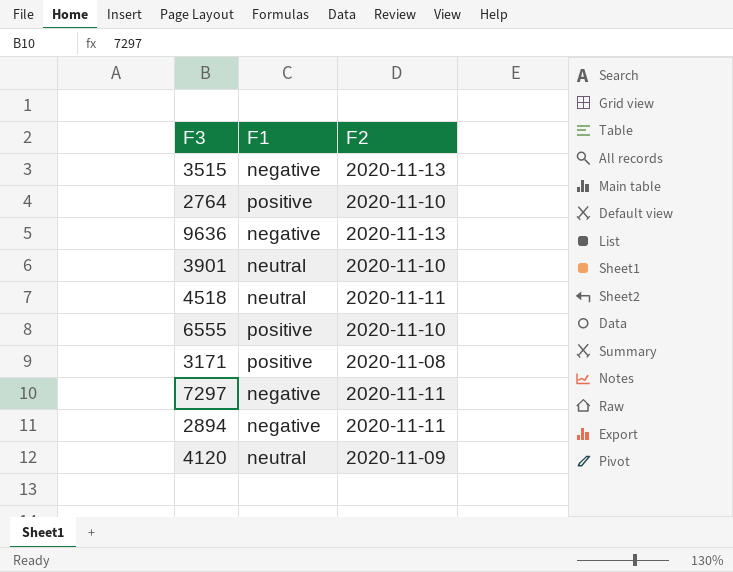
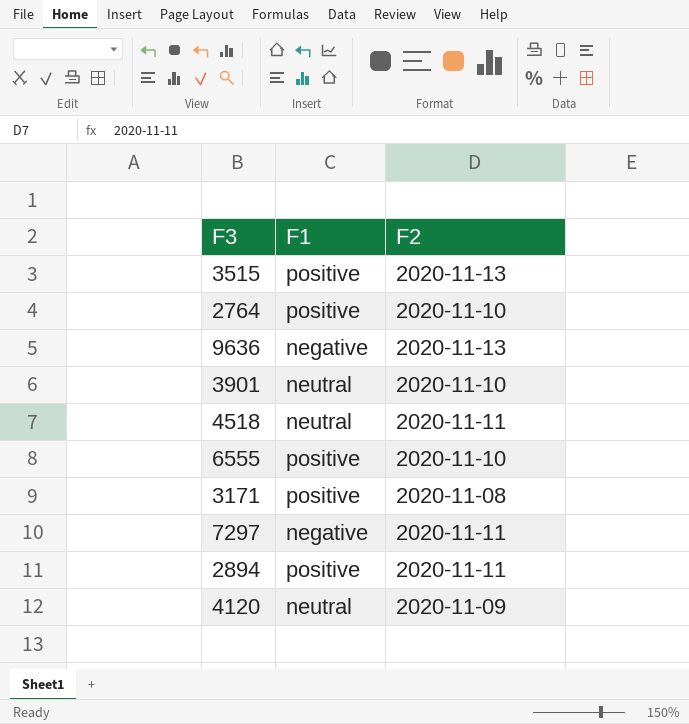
3515 | F1: negative -> positive
2894 | F1: negative -> positive

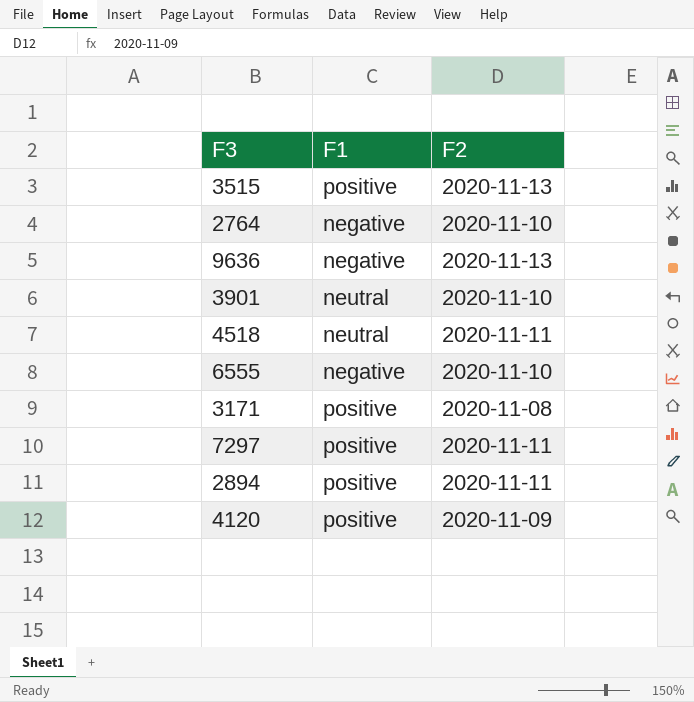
2764 | F1: positive -> negative
6555 | F1: positive -> negative
7297 | F1: negative -> positive
4120 | F1: neutral -> positive

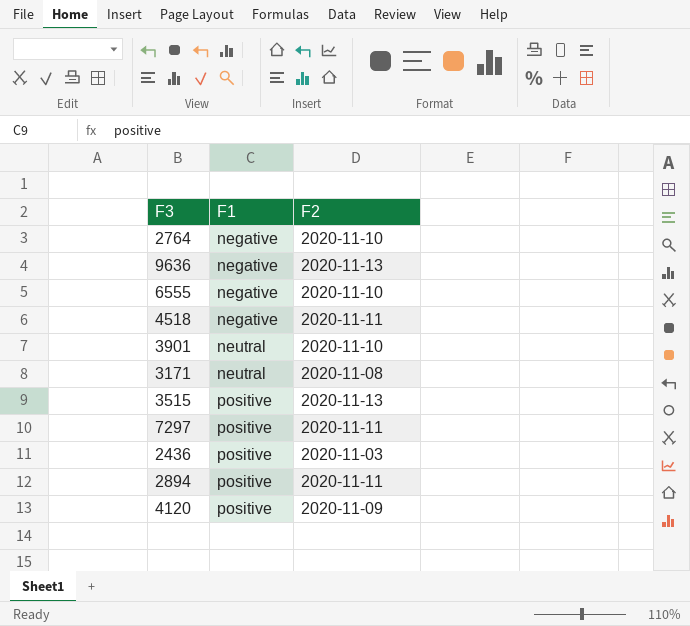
row order: none -> F1 ascending
4518 | F1: neutral -> negative
3171 | F1: positive -> neutral
row 2436: none -> positive | 2020-11-03

